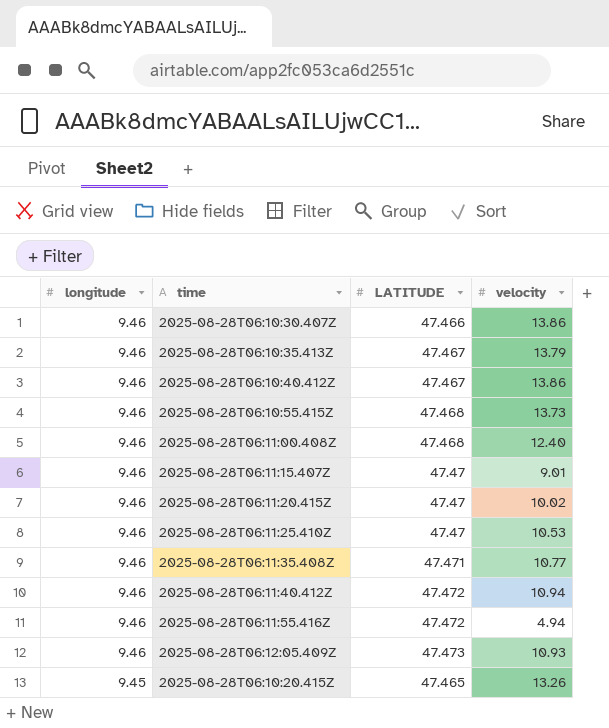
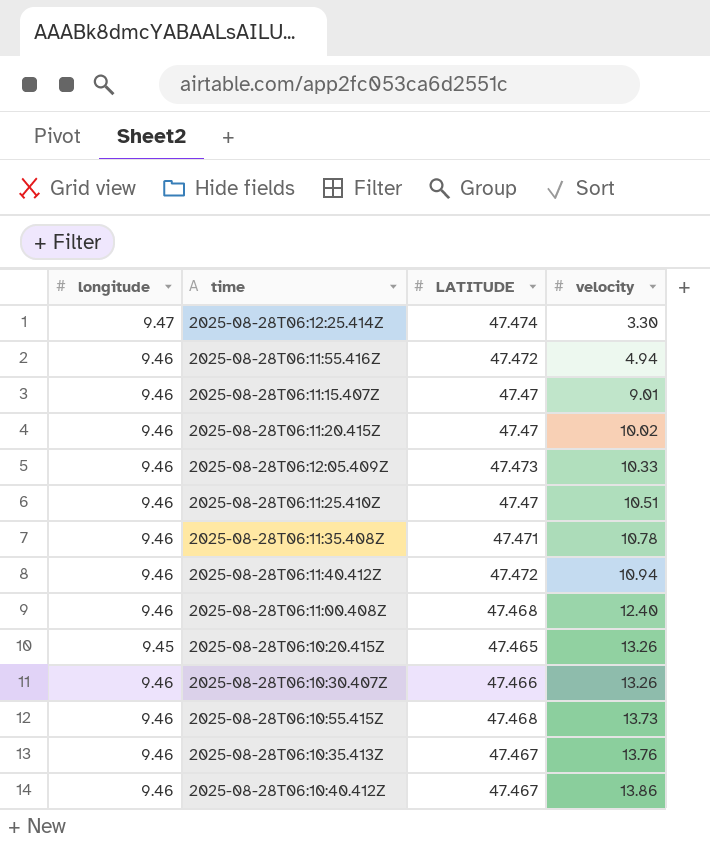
row order: longitude descending -> velocity ascending
row 2025-08-28T06:12:25.414Z: none -> 9.47 | 47.474 | 3.30
2025-08-28T06:12:05.409Z | velocity: 10.93 -> 10.33
2025-08-28T06:11:25.410Z | velocity: 10.53 -> 10.51
2025-08-28T06:11:35.408Z | velocity: 10.77 -> 10.78
2025-08-28T06:10:30.407Z | velocity: 13.86 -> 13.26
2025-08-28T06:10:35.413Z | velocity: 13.79 -> 13.76

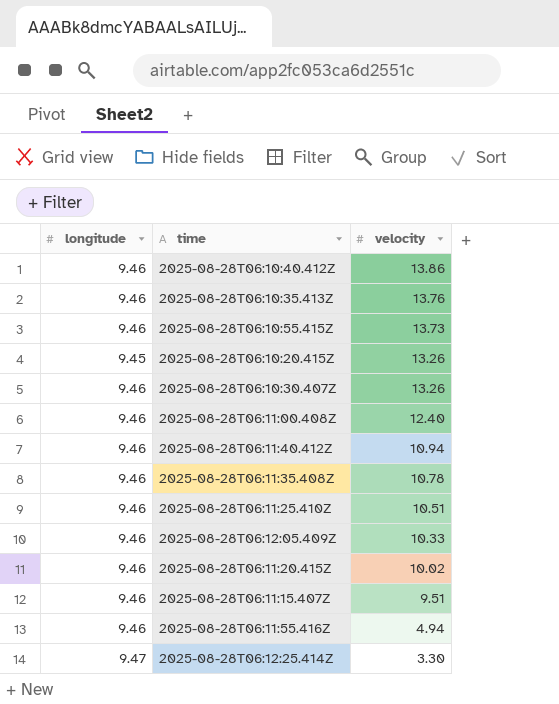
row order: velocity ascending -> velocity descending
column LATITUDE | position: 3 -> none
2025-08-28T06:11:15.407Z | velocity: 9.01 -> 9.51

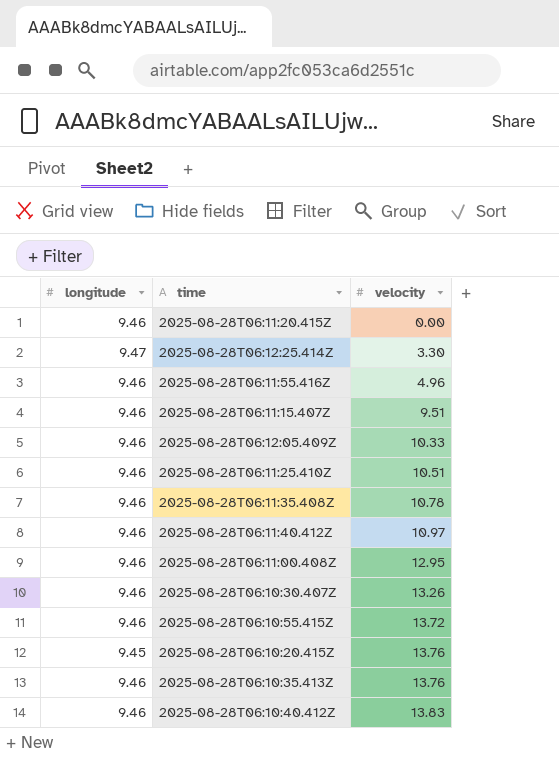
row order: velocity descending -> velocity ascending
2025-08-28T06:11:20.415Z | velocity: 10.02 -> 0.00
2025-08-28T06:11:55.416Z | velocity: 4.94 -> 4.96
2025-08-28T06:11:40.412Z | velocity: 10.94 -> 10.97
2025-08-28T06:11:00.408Z | velocity: 12.40 -> 12.95
2025-08-28T06:10:55.415Z | velocity: 13.73 -> 13.72
2025-08-28T06:10:20.415Z | velocity: 13.26 -> 13.76
2025-08-28T06:10:40.412Z | velocity: 13.86 -> 13.83

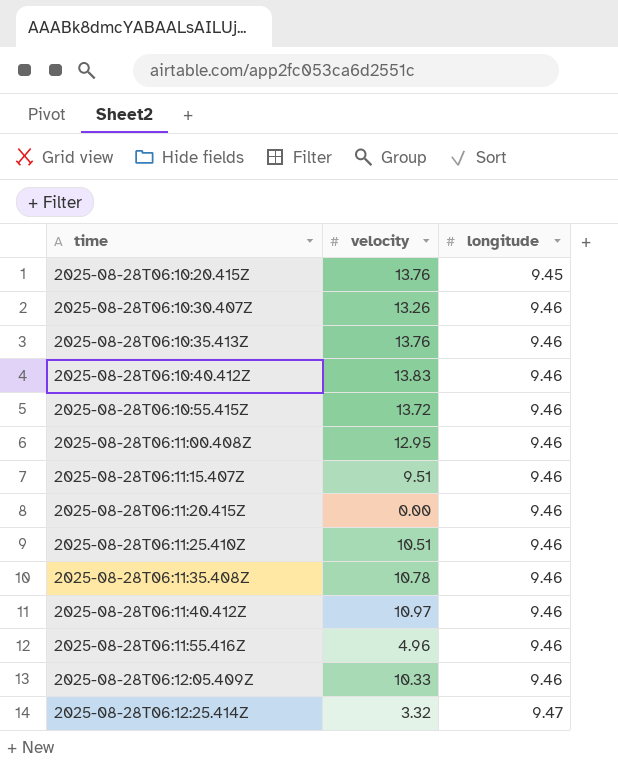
row order: velocity ascending -> time ascending
column longitude | position: 1 -> 3
2025-08-28T06:12:25.414Z | velocity: 3.30 -> 3.32

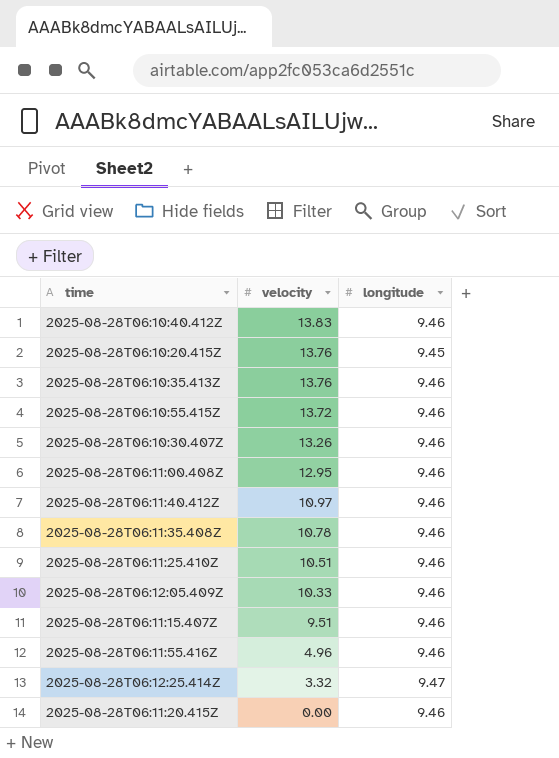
row order: time ascending -> velocity descending

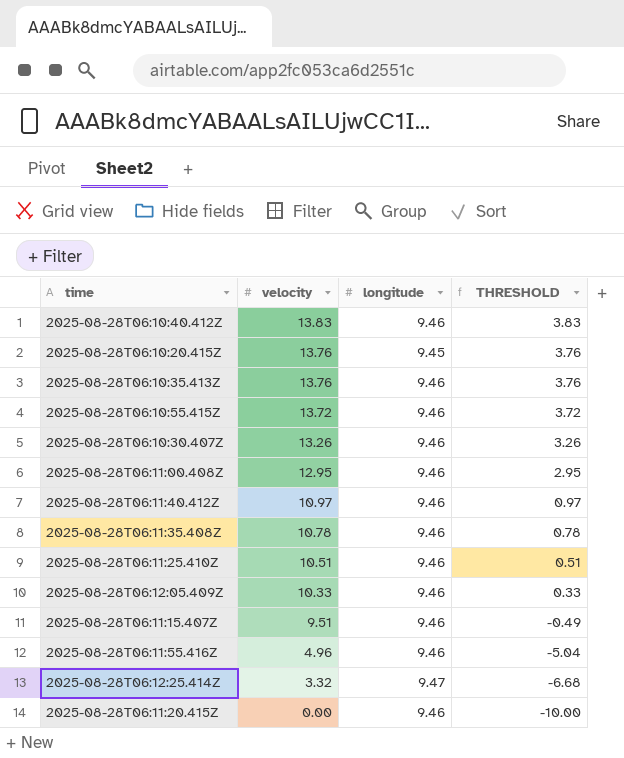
column THRESHOLD | formula: none -> [velocity] - 10

